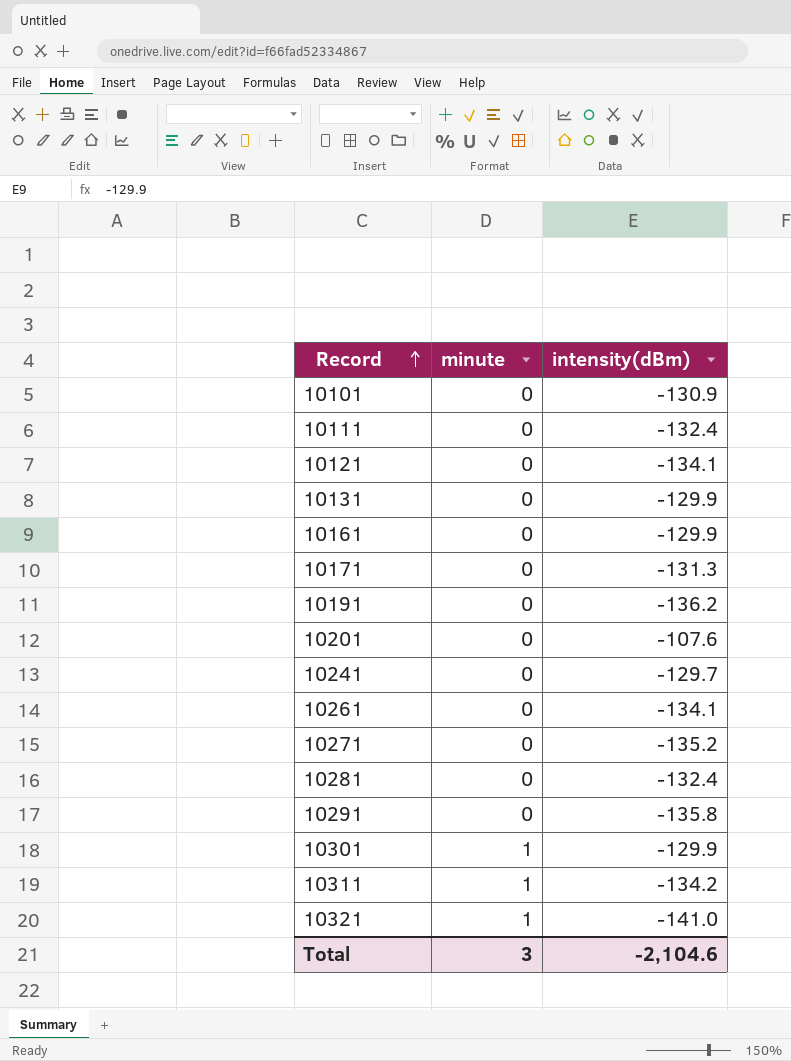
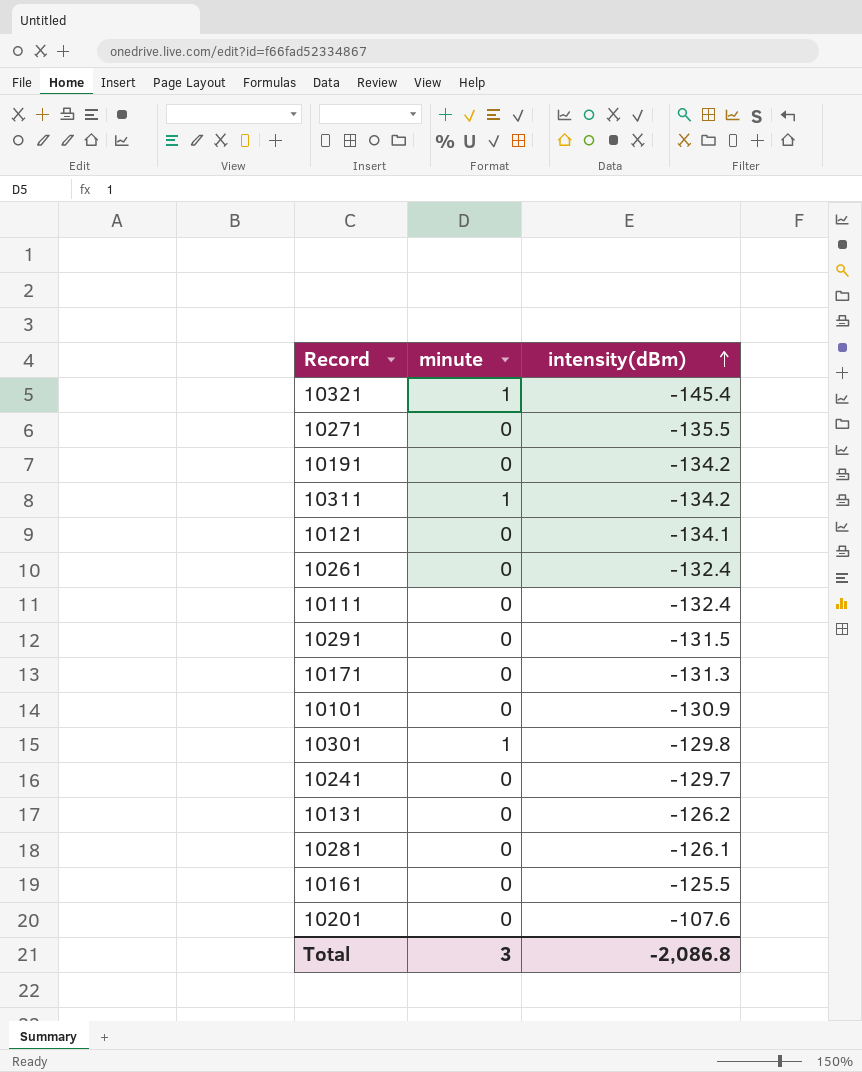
row order: Record ascending -> intensity(dBm) ascending
10321 | intensity(dBm): -141.0 -> -145.4
10271 | intensity(dBm): -135.2 -> -135.5
10191 | intensity(dBm): -136.2 -> -134.2
10261 | intensity(dBm): -134.1 -> -132.4
10291 | intensity(dBm): -135.8 -> -131.5
10301 | intensity(dBm): -129.9 -> -129.8
10131 | intensity(dBm): -129.9 -> -126.2
10281 | intensity(dBm): -132.4 -> -126.1
10161 | intensity(dBm): -129.9 -> -125.5
Total | intensity(dBm): -2,104.6 -> -2,086.8

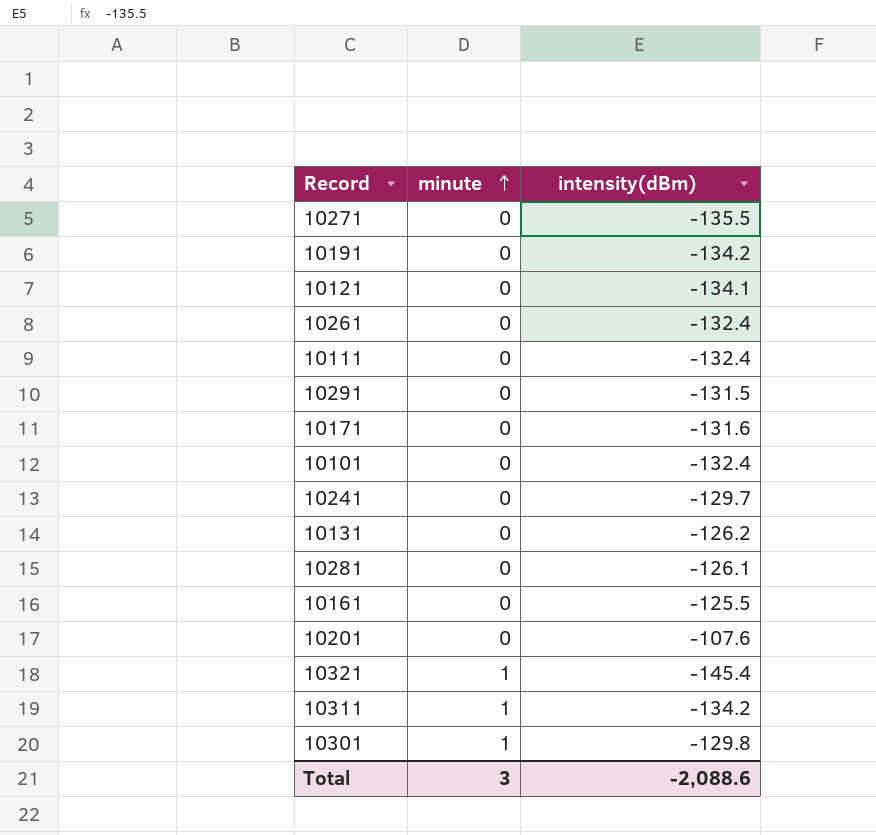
row order: intensity(dBm) ascending -> minute ascending
10171 | intensity(dBm): -131.3 -> -131.6
10101 | intensity(dBm): -130.9 -> -132.4
Total | intensity(dBm): -2,086.8 -> -2,088.6

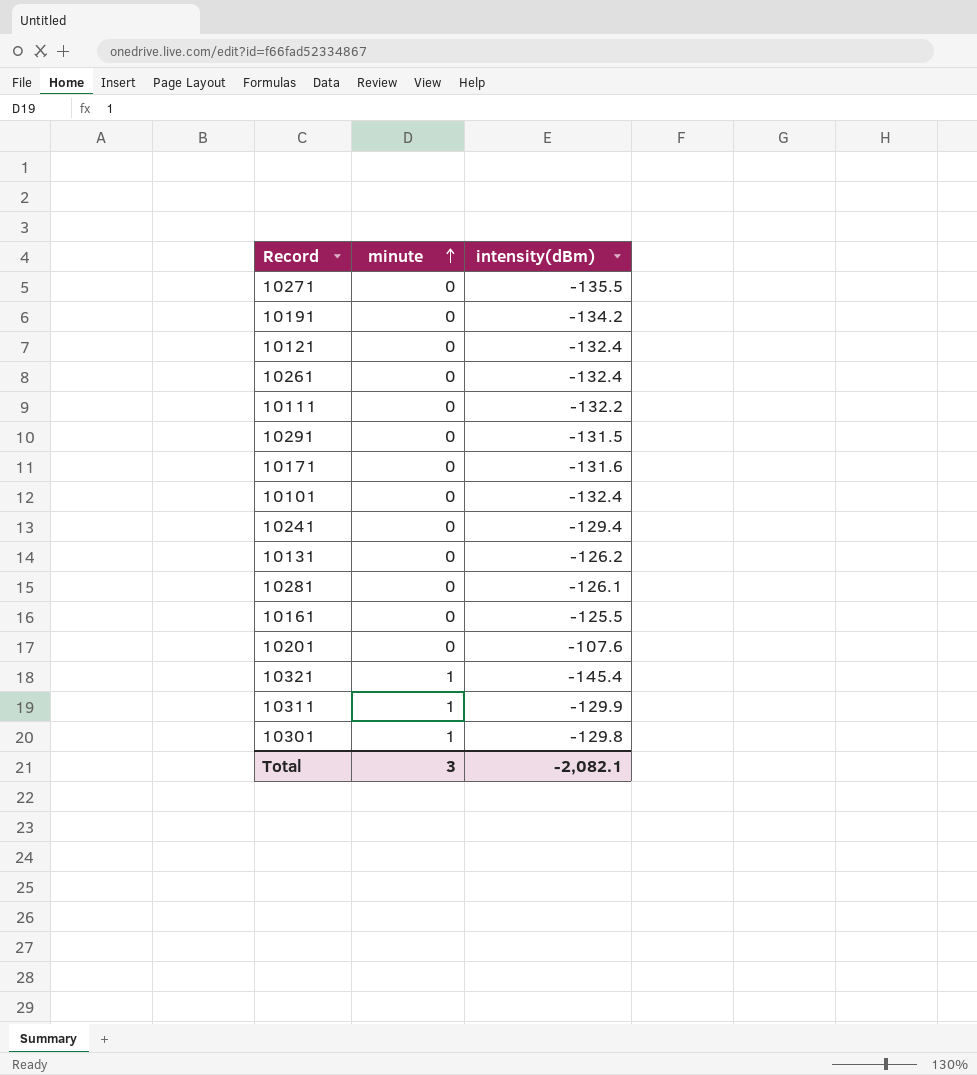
10121 | intensity(dBm): -134.1 -> -132.4
10111 | intensity(dBm): -132.4 -> -132.2
10241 | intensity(dBm): -129.7 -> -129.4
10311 | intensity(dBm): -134.2 -> -129.9
Total | intensity(dBm): -2,088.6 -> -2,082.1

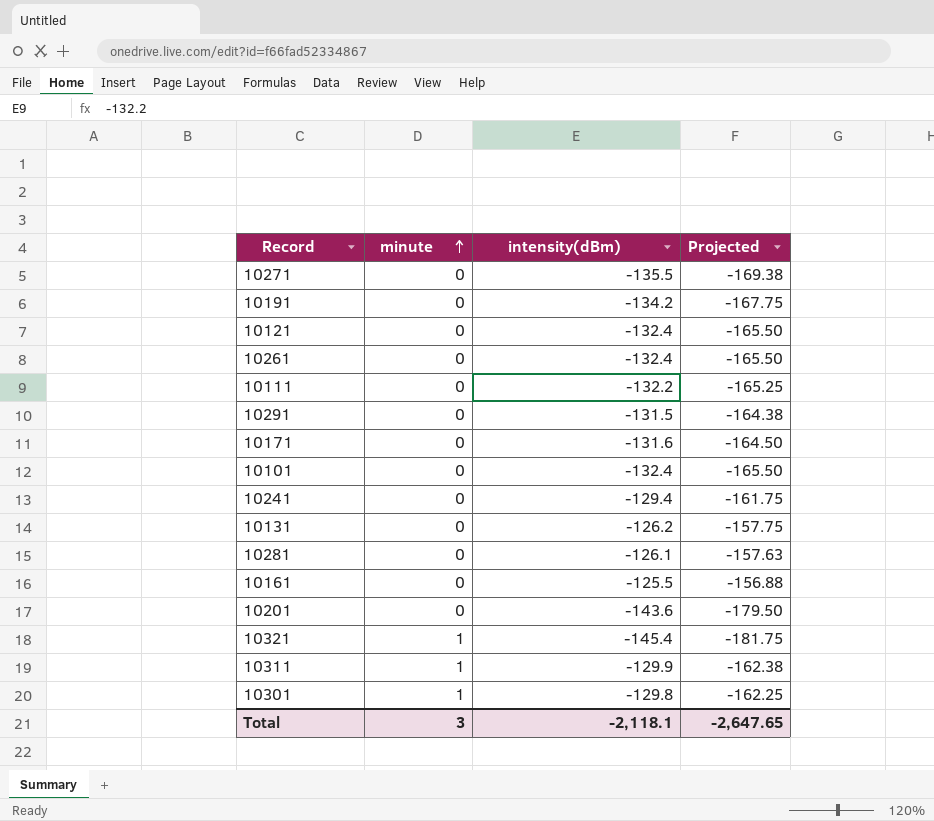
column Projected | formula: none -> [intensity(dBm)] * 1.25
10201 | intensity(dBm): -107.6 -> -143.6
Total | intensity(dBm): -2,082.1 -> -2,118.1

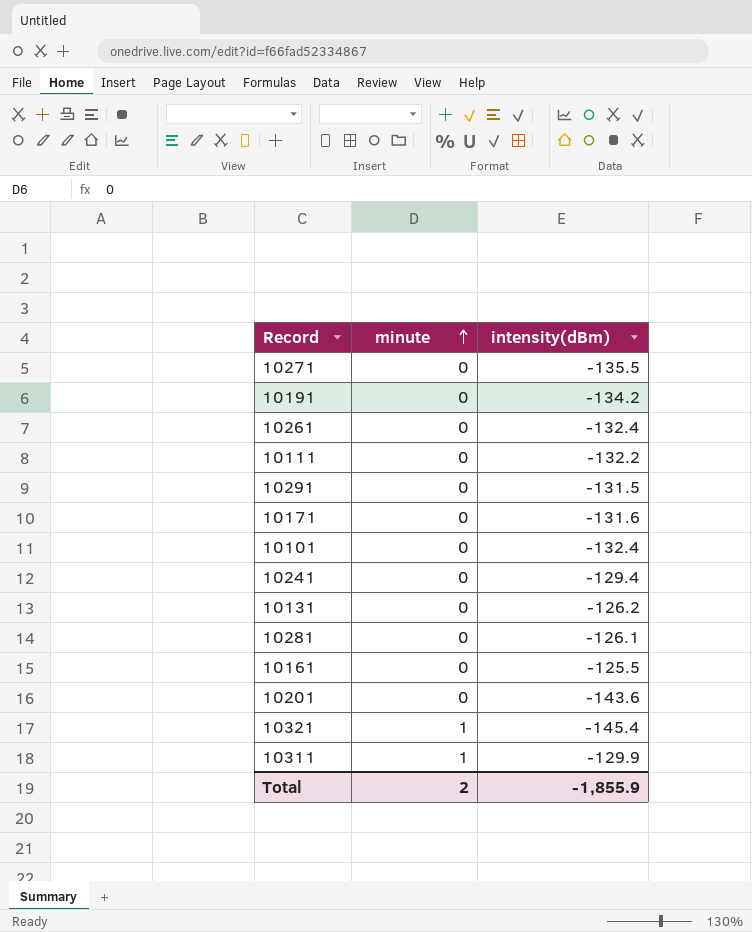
column Projected | formula: [intensity(dBm)] * 1.25 -> none
row 10121: 0 | -132.4 | -165.50 -> none
row 10301: 1 | -129.8 | -162.25 -> none
Total | minute: 3 -> 2
Total | intensity(dBm): -2,118.1 -> -1,855.9

